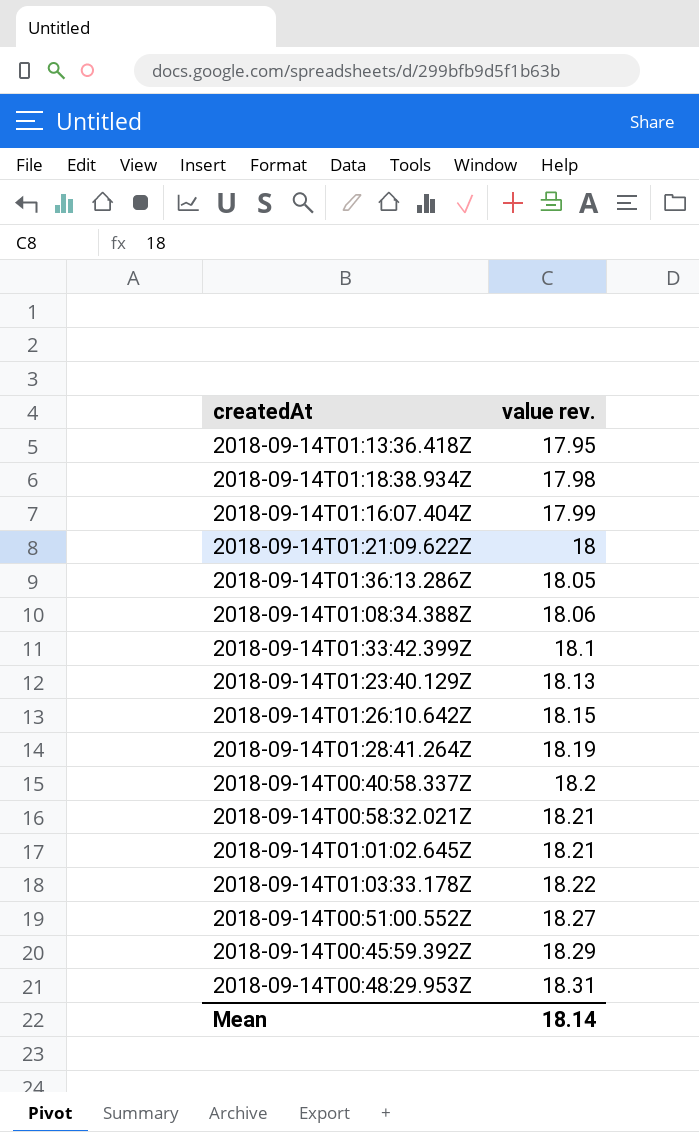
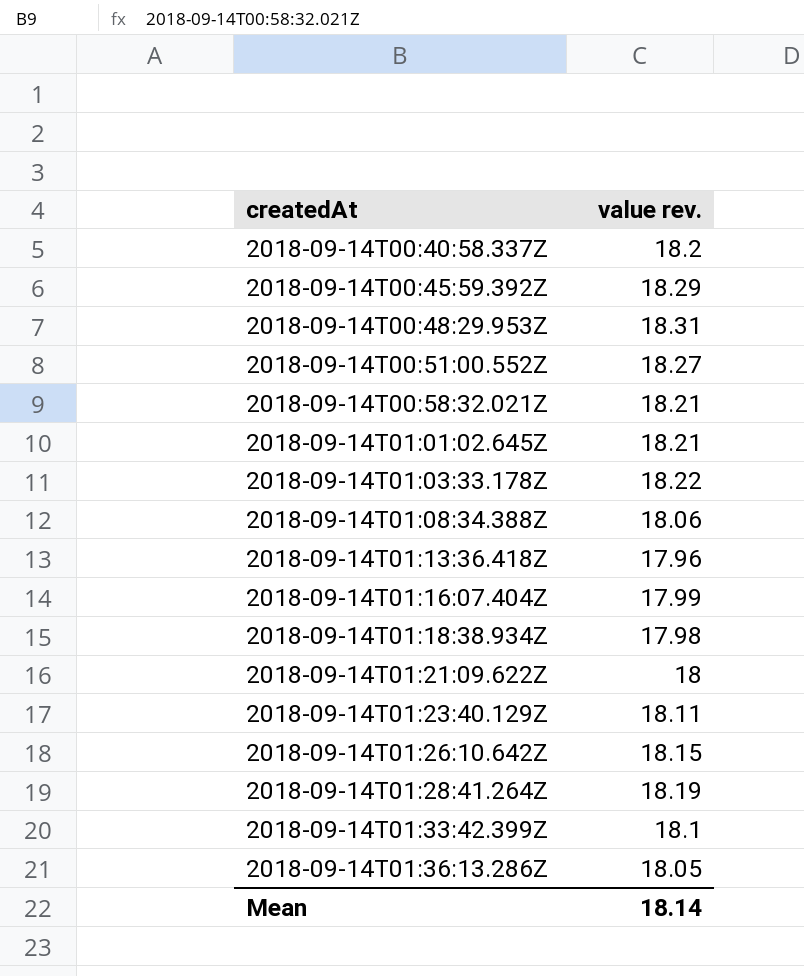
row order: value rev. ascending -> createdAt ascending
2018-09-14T01:13:36.418Z | value rev.: 17.95 -> 17.96
2018-09-14T01:23:40.129Z | value rev.: 18.13 -> 18.11

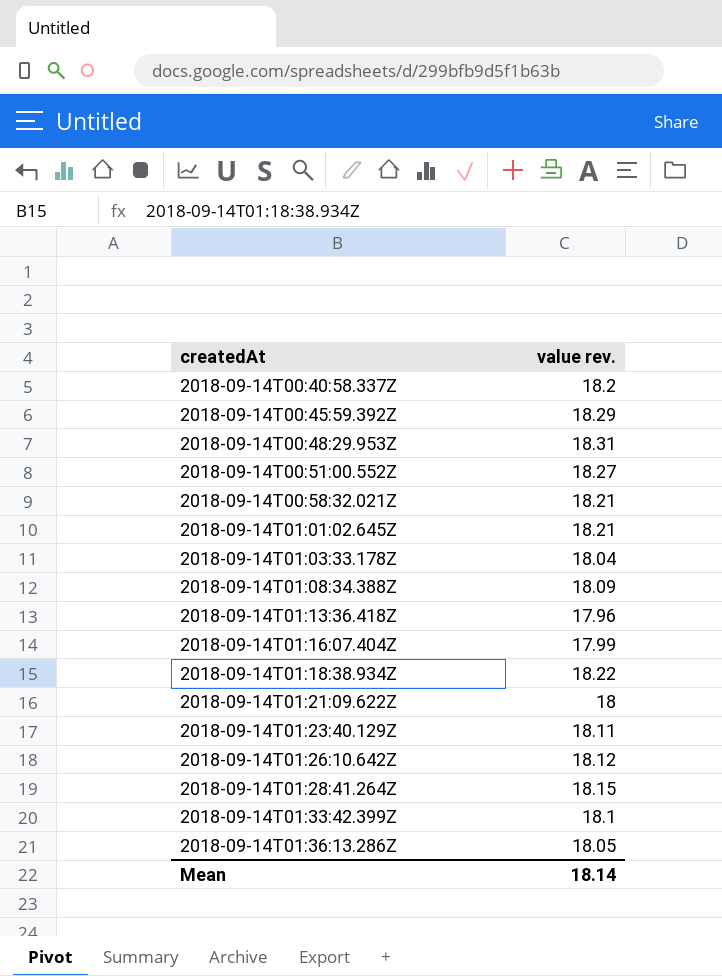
2018-09-14T01:03:33.178Z | value rev.: 18.22 -> 18.04
2018-09-14T01:08:34.388Z | value rev.: 18.06 -> 18.09
2018-09-14T01:18:38.934Z | value rev.: 17.98 -> 18.22
2018-09-14T01:26:10.642Z | value rev.: 18.15 -> 18.12
2018-09-14T01:28:41.264Z | value rev.: 18.19 -> 18.15

